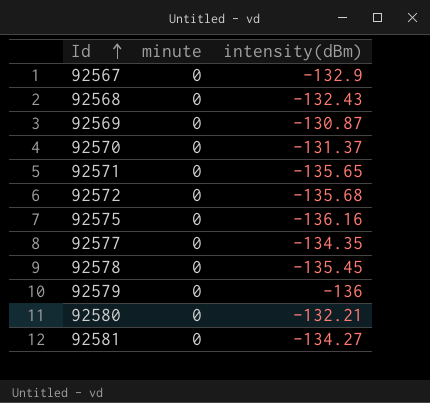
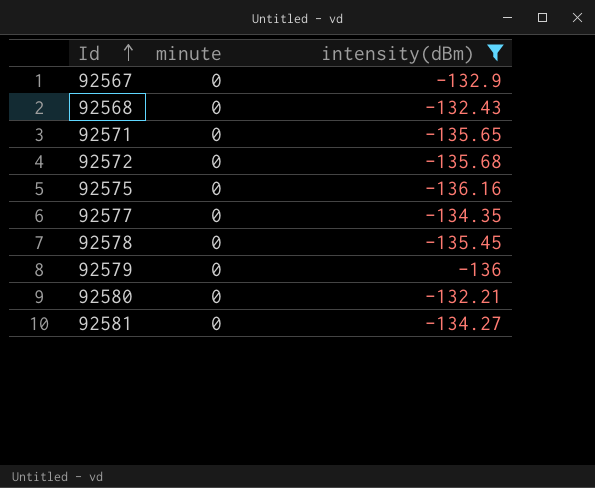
filter: none -> intensity(dBm) <= -132.21

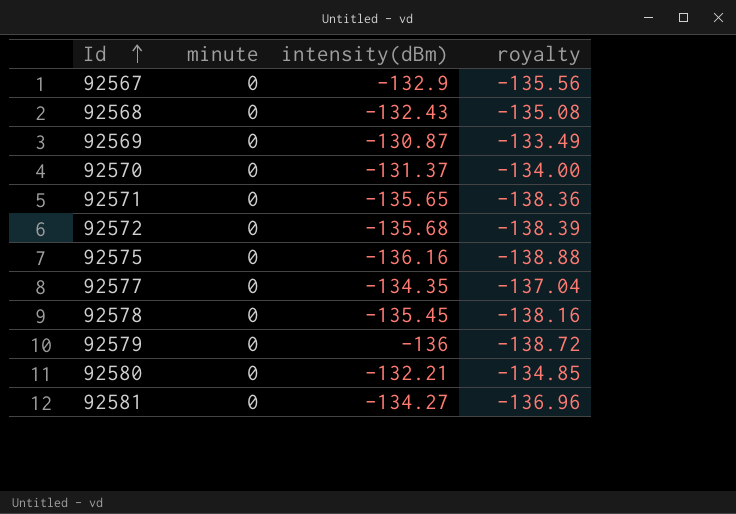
filter: intensity(dBm) <= -132.21 -> none
column royalty | formula: none -> [intensity(dBm)] * 1.02

